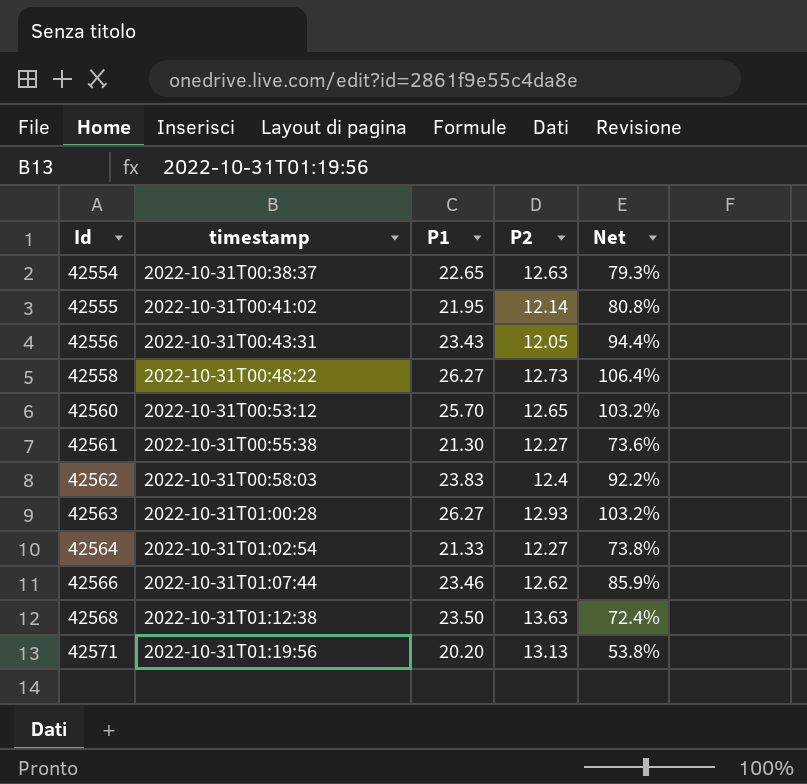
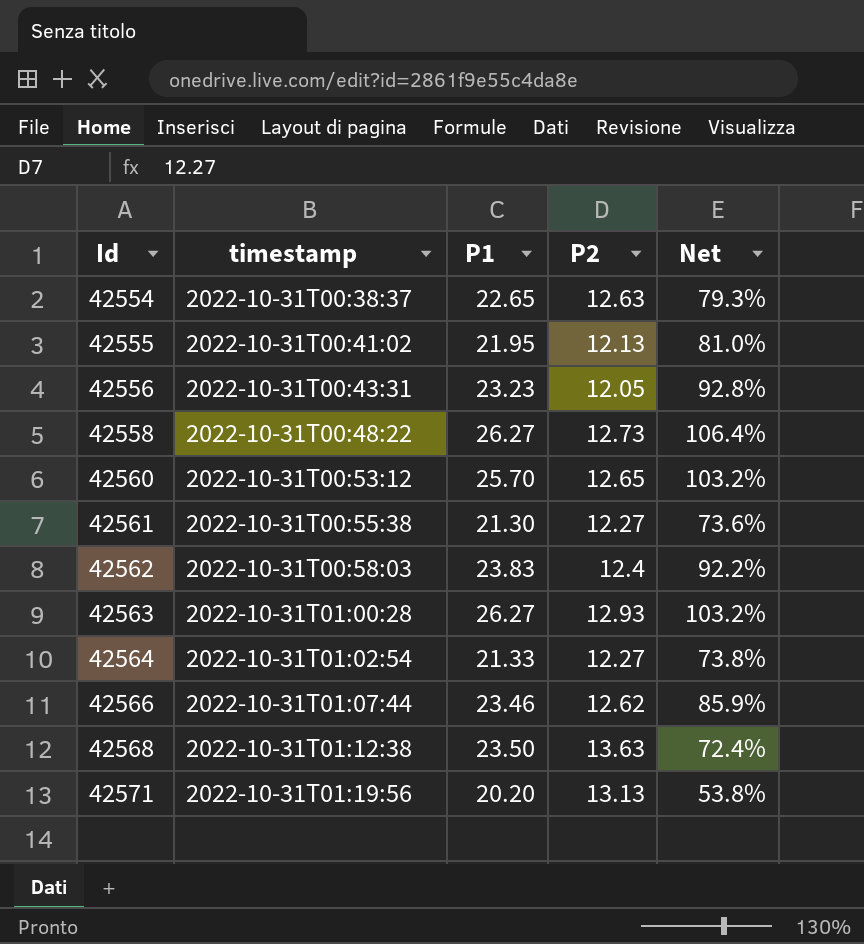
42555 | P2: 12.14 -> 12.13
42555 | Net: 80.8% -> 81.0%
42556 | P1: 23.43 -> 23.23
42556 | Net: 94.4% -> 92.8%

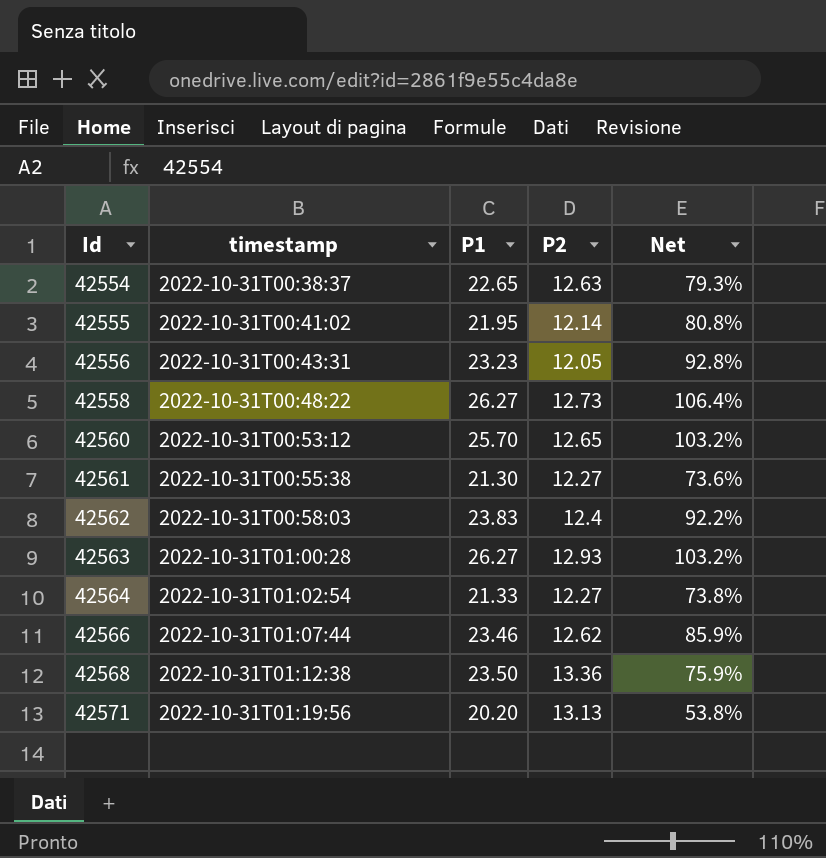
42555 | P2: 12.13 -> 12.14
42555 | Net: 81.0% -> 80.8%
42568 | P2: 13.63 -> 13.36
42568 | Net: 72.4% -> 75.9%

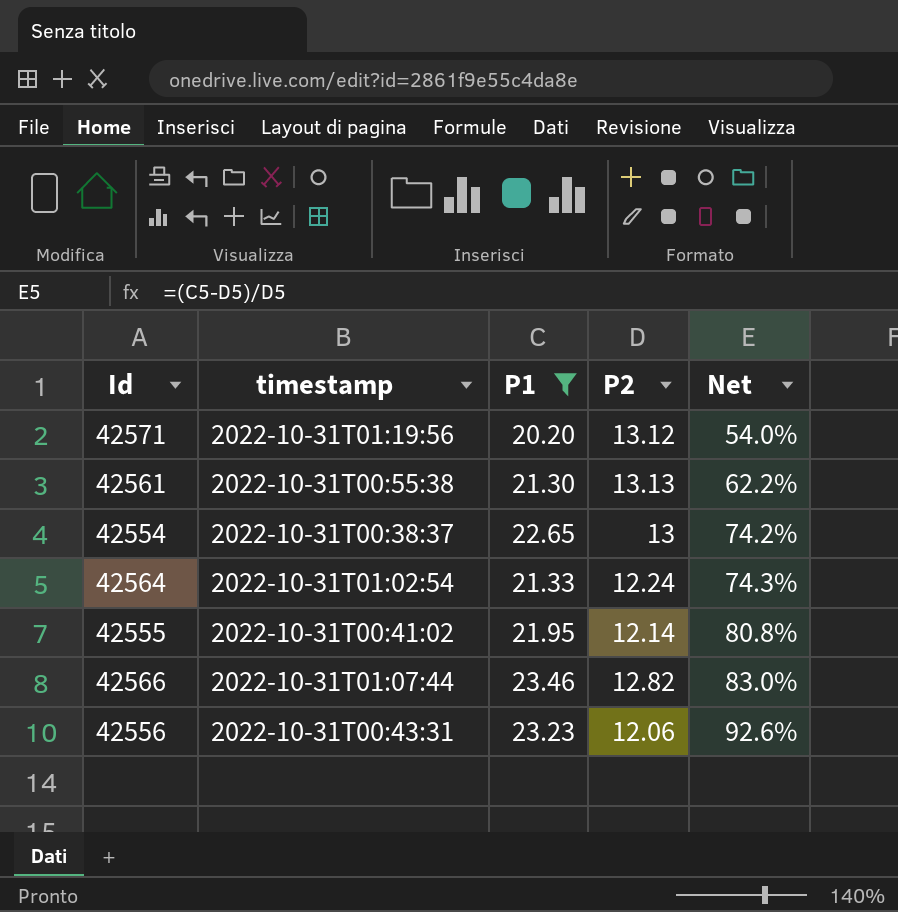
filter: none -> P1 <= 23.46
row order: Id ascending -> Net ascending
42571 | P2: 13.13 -> 13.12
42571 | Net: 53.8% -> 54.0%
42561 | P2: 12.27 -> 13.13
42561 | Net: 73.6% -> 62.2%
42554 | P2: 12.63 -> 13
42554 | Net: 79.3% -> 74.2%
42564 | P2: 12.27 -> 12.24
42564 | Net: 73.8% -> 74.3%
42566 | P2: 12.62 -> 12.82
42566 | Net: 85.9% -> 83.0%
42556 | P2: 12.05 -> 12.06
42556 | Net: 92.8% -> 92.6%

